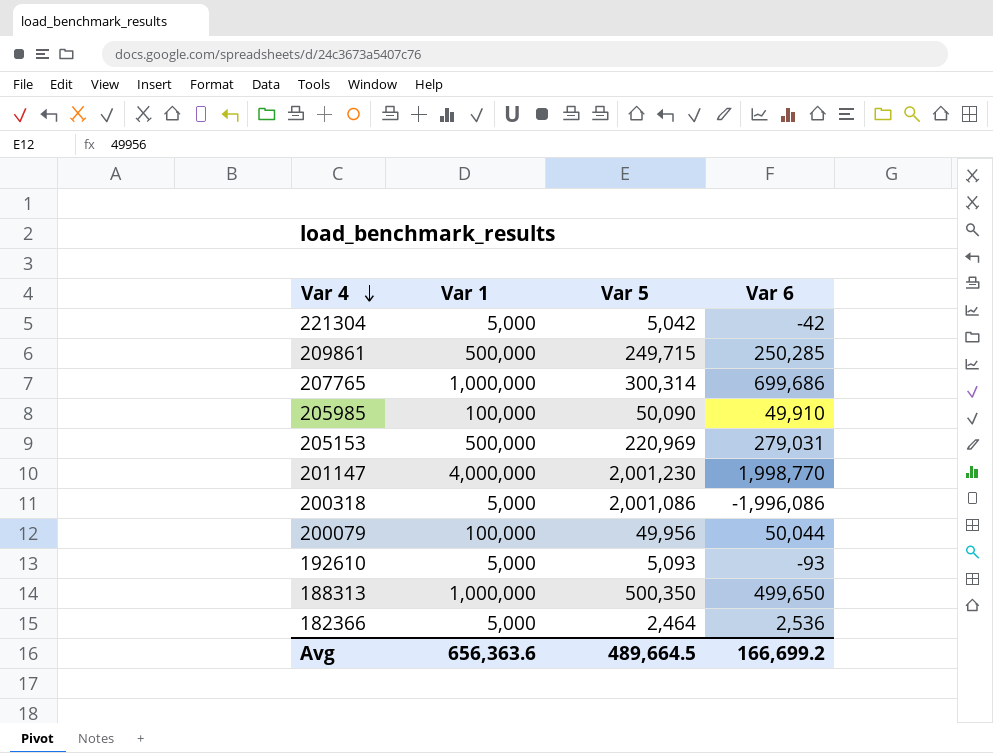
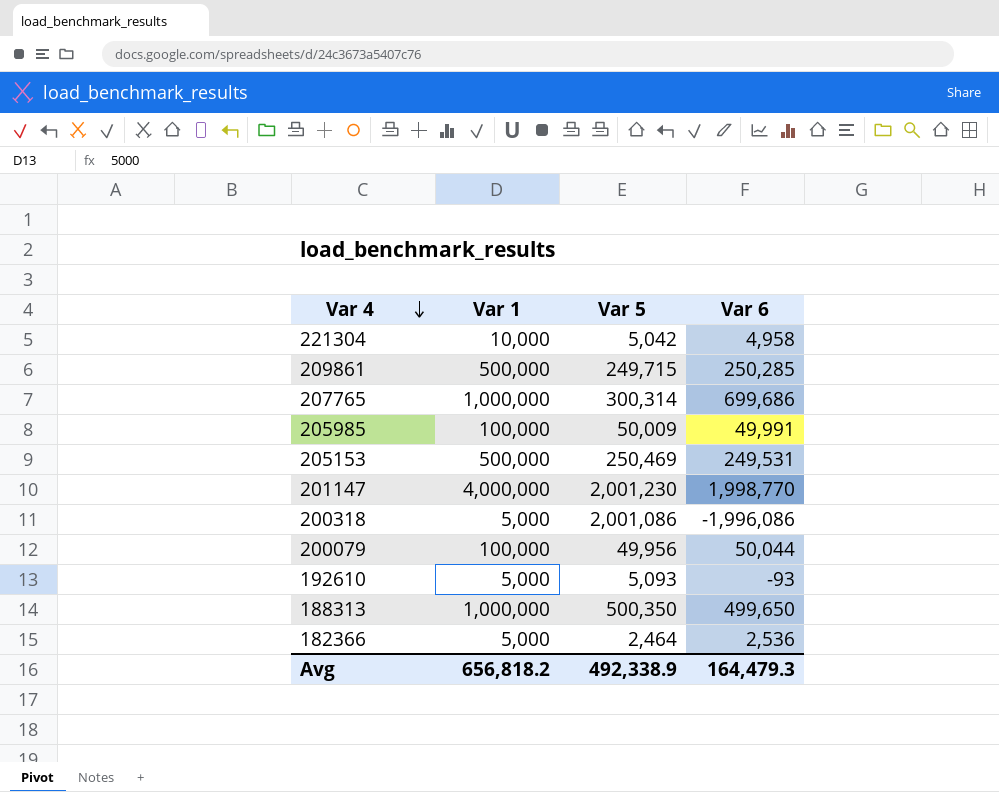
221304 | Var 1: 5,000 -> 10,000
221304 | Var 6: -42 -> 4,958
205985 | Var 5: 50,090 -> 50,009
205985 | Var 6: 49,910 -> 49,991
205153 | Var 5: 220,969 -> 250,469
205153 | Var 6: 279,031 -> 249,531
Avg | Var 1: 656,363.6 -> 656,818.2
Avg | Var 5: 489,664.5 -> 492,338.9
Avg | Var 6: 166,699.2 -> 164,479.3

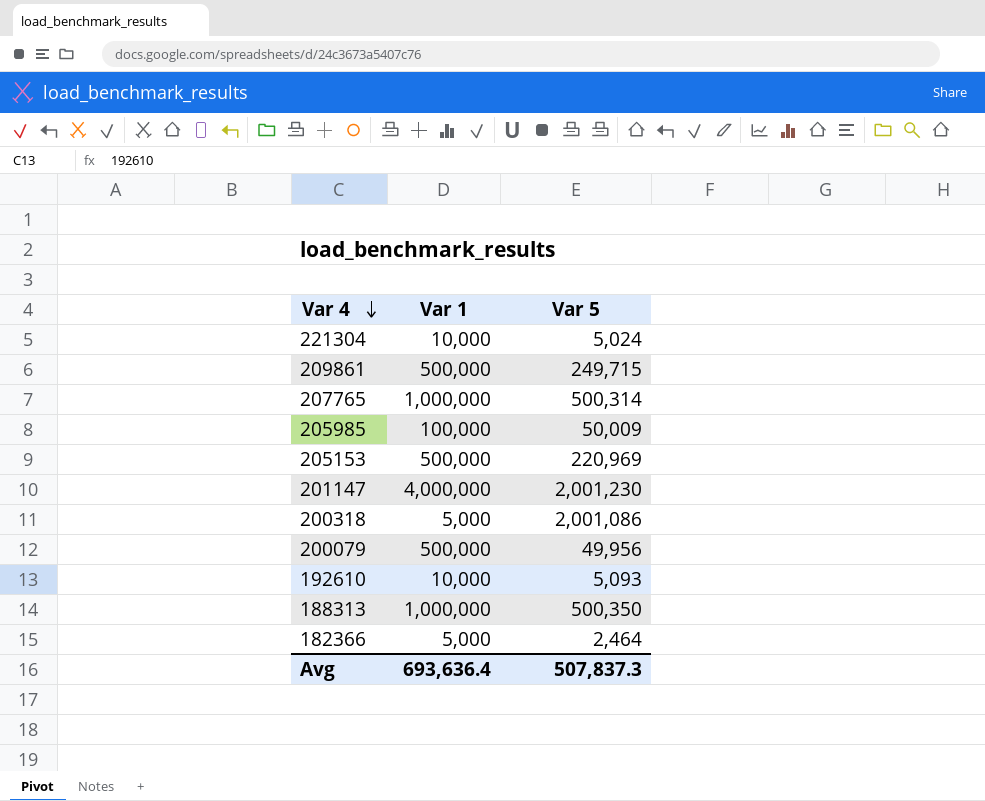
column Var 6 | formula: [Var 1] - [Var 5] -> none
221304 | Var 5: 5,042 -> 5,024
207765 | Var 5: 300,314 -> 500,314
205153 | Var 5: 250,469 -> 220,969
200079 | Var 1: 100,000 -> 500,000
192610 | Var 1: 5,000 -> 10,000
Avg | Var 1: 656,818.2 -> 693,636.4
Avg | Var 5: 492,338.9 -> 507,837.3

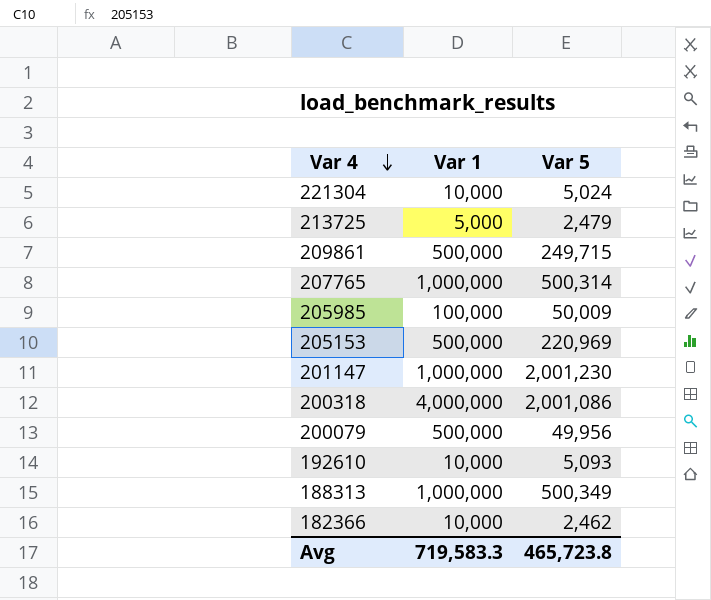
row 213725: none -> 5,000 | 2,479
201147 | Var 1: 4,000,000 -> 1,000,000
200318 | Var 1: 5,000 -> 4,000,000
188313 | Var 5: 500,350 -> 500,349
182366 | Var 1: 5,000 -> 10,000
182366 | Var 5: 2,464 -> 2,462
Avg | Var 1: 693,636.4 -> 719,583.3
Avg | Var 5: 507,837.3 -> 465,723.8

